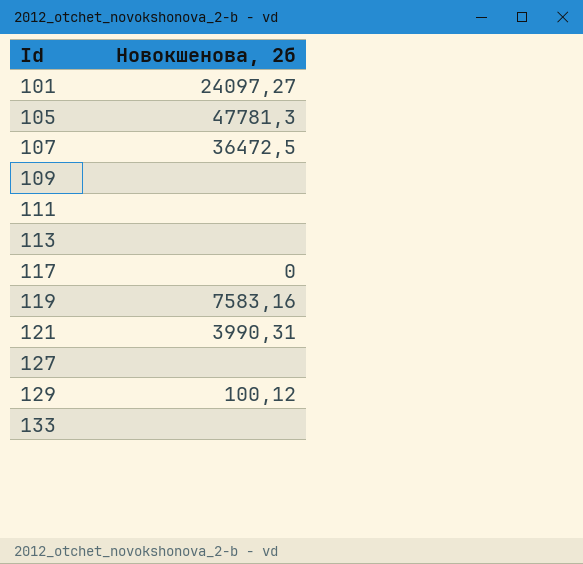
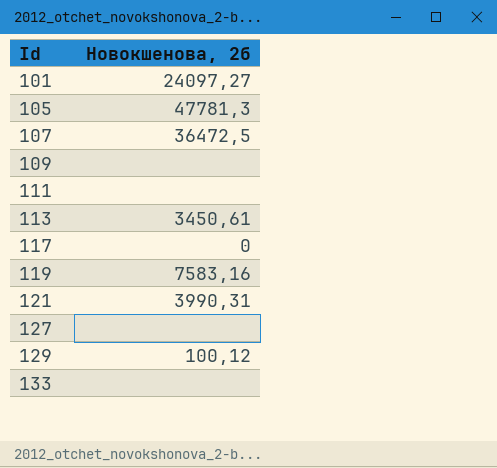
113 | Новокшенова, 2б: none -> 3450,61

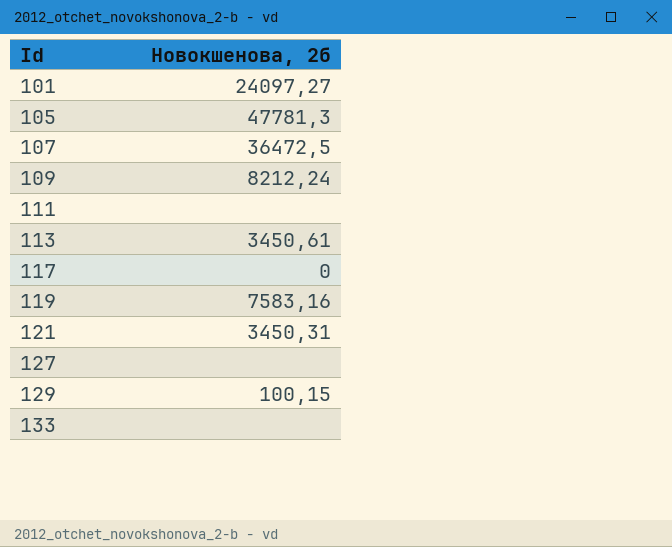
109 | Новокшенова, 2б: none -> 8212,24
121 | Новокшенова, 2б: 3990,31 -> 3450,31
129 | Новокшенова, 2б: 100,12 -> 100,15

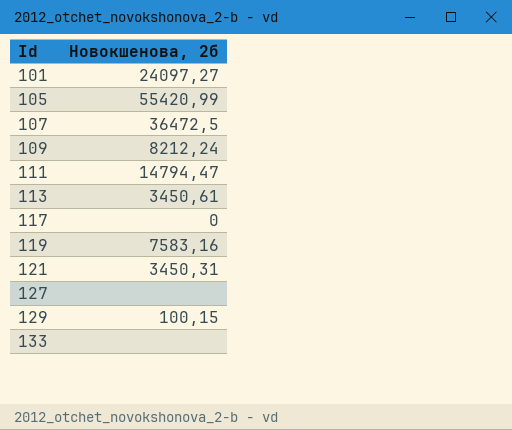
105 | Новокшенова, 2б: 47781,3 -> 55420,99
111 | Новокшенова, 2б: none -> 14794,47

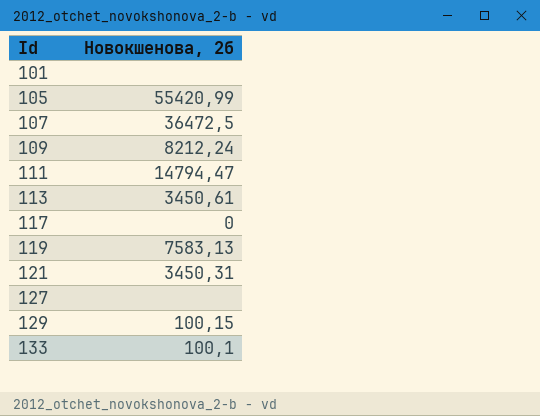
101 | Новокшенова, 2б: 24097,27 -> none
119 | Новокшенова, 2б: 7583,16 -> 7583,13
133 | Новокшенова, 2б: none -> 100,1

